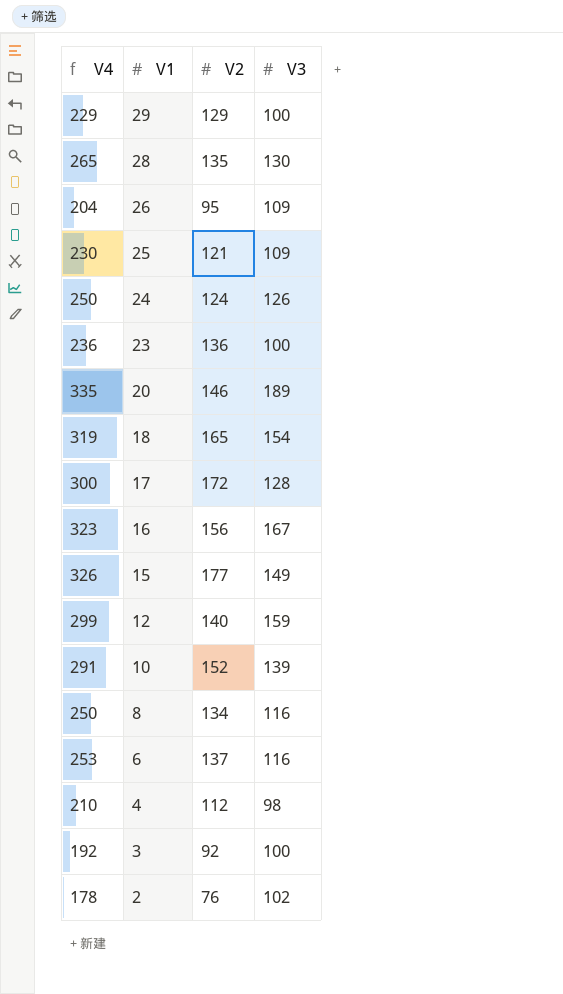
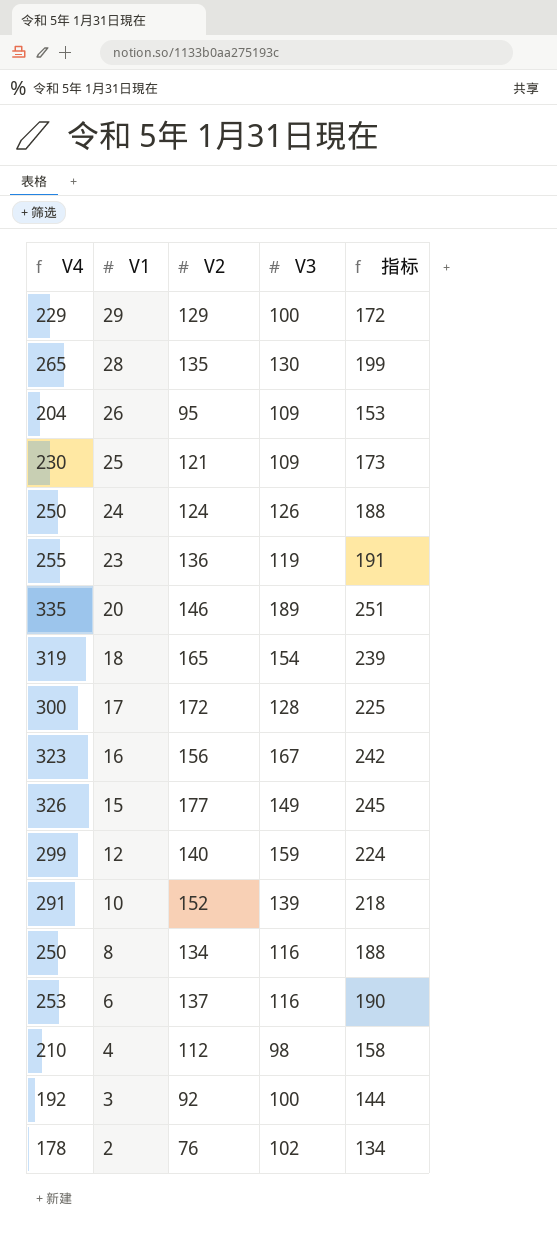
column 指标 | formula: none -> [V4] * 0.75
23 | V4: 236 -> 255
23 | V3: 100 -> 119

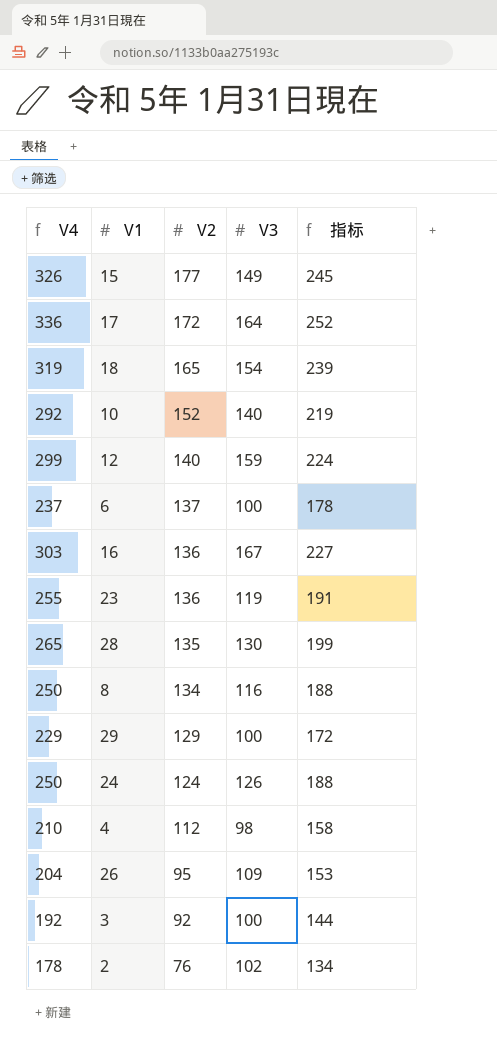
row order: V1 descending -> V2 descending
row 25: 230 | 121 | 109 | 173 -> none
row 20: 335 | 146 | 189 | 251 -> none
17 | V4: 300 -> 336
17 | V3: 128 -> 164
17 | 指标: 225 -> 252
10 | V4: 291 -> 292
10 | V3: 139 -> 140
10 | 指标: 218 -> 219
6 | V4: 253 -> 237
6 | V3: 116 -> 100
6 | 指标: 190 -> 178
16 | V4: 323 -> 303
16 | V2: 156 -> 136
16 | 指标: 242 -> 227

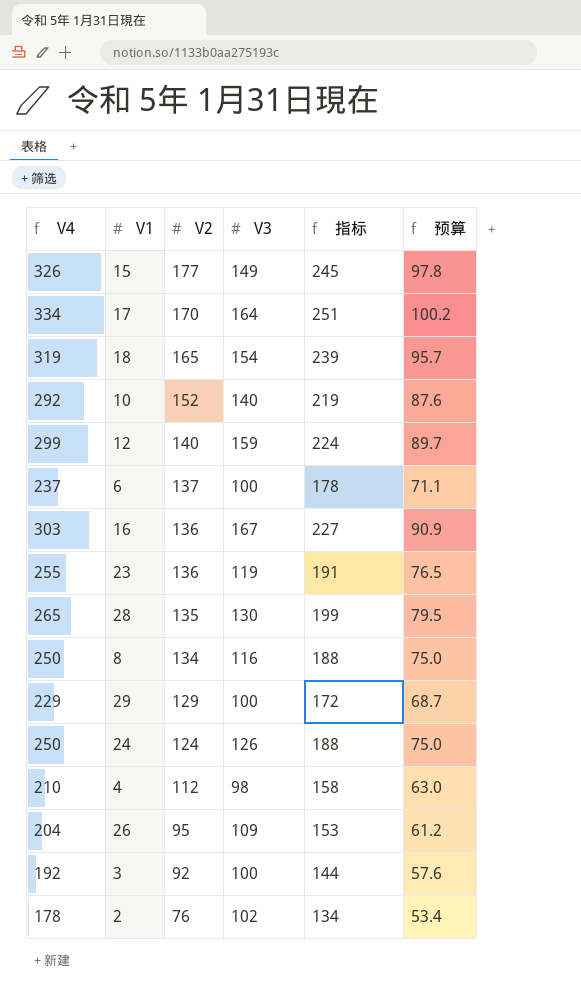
column 预算 | formula: none -> [V4] * 0.3
17 | V4: 336 -> 334
17 | V2: 172 -> 170
17 | 指标: 252 -> 251

